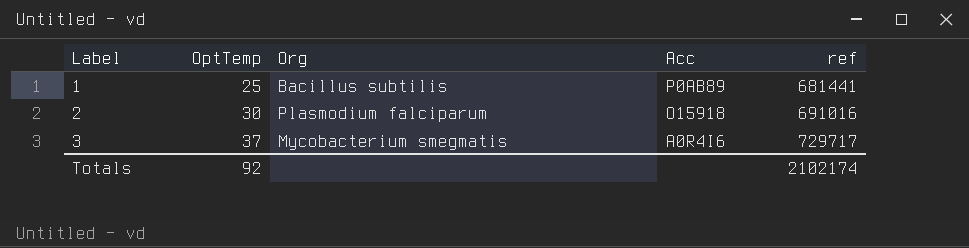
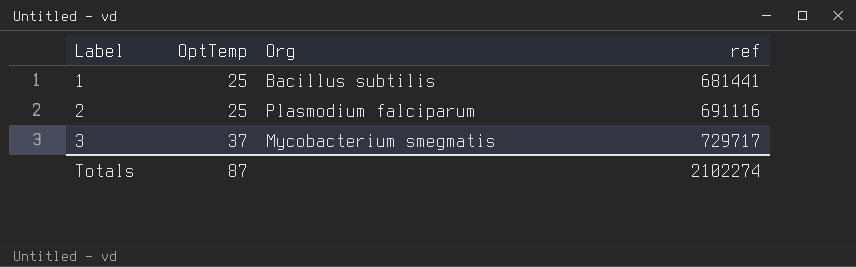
column Acc | position: 4 -> none
2 | OptTemp: 30 -> 25
2 | ref: 691016 -> 691116
Totals | OptTemp: 92 -> 87
Totals | ref: 2102174 -> 2102274

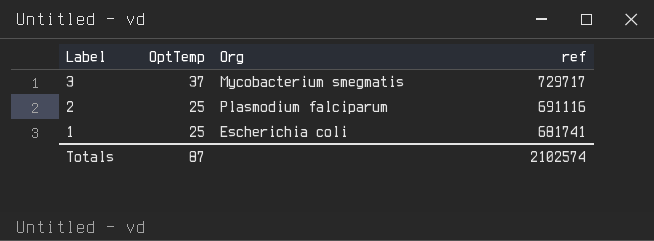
row order: Label ascending -> Label descending
1 | Org: Bacillus subtilis -> Escherichia coli
1 | ref: 681441 -> 681741
Totals | ref: 2102274 -> 2102574

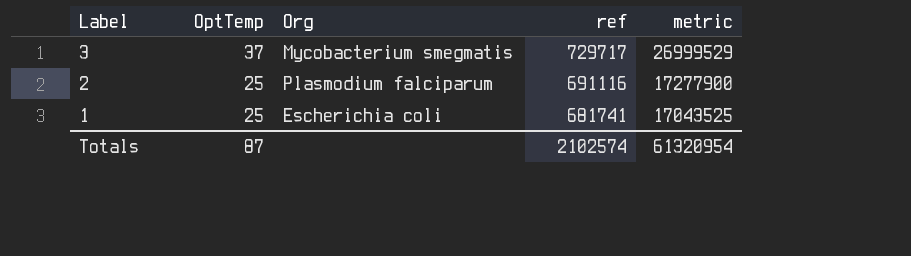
column metric | formula: none -> [OptTemp] * [ref]

